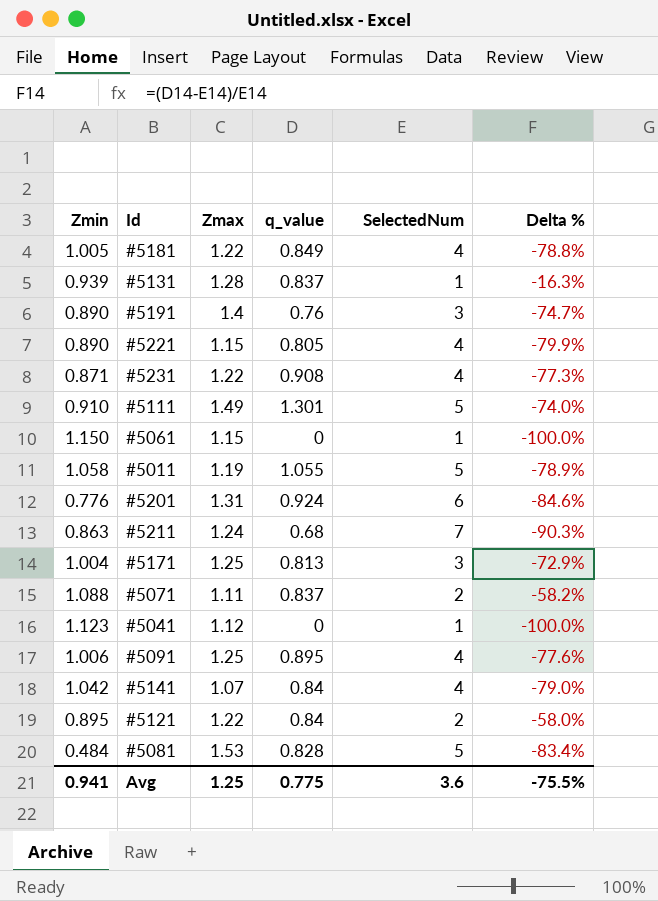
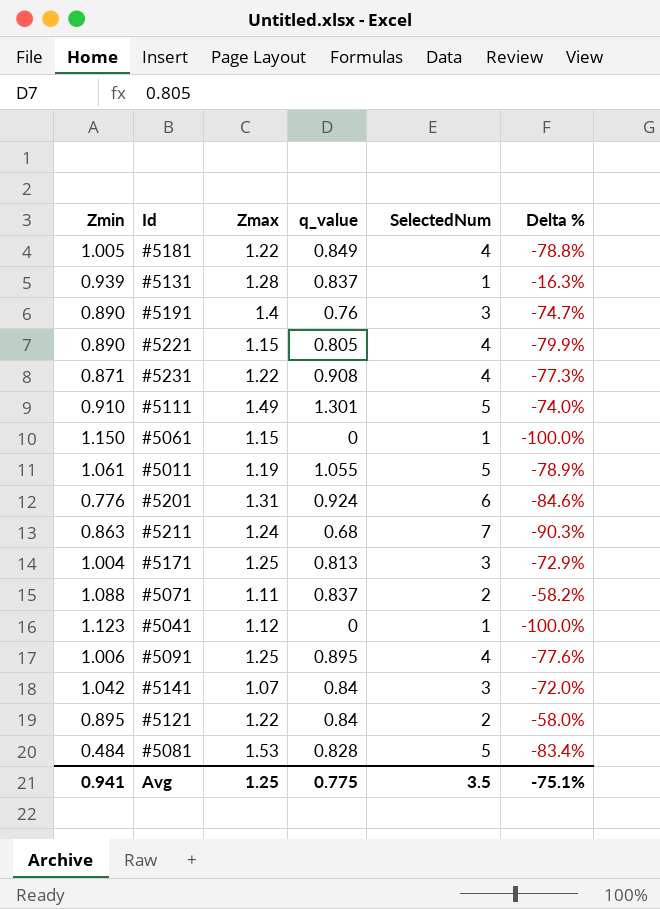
#5011 | Zmin: 1.058 -> 1.061
#5141 | SelectedNum: 4 -> 3
#5141 | Delta %: -79.0% -> -72.0%
Avg | SelectedNum: 3.6 -> 3.5
Avg | Delta %: -75.5% -> -75.1%

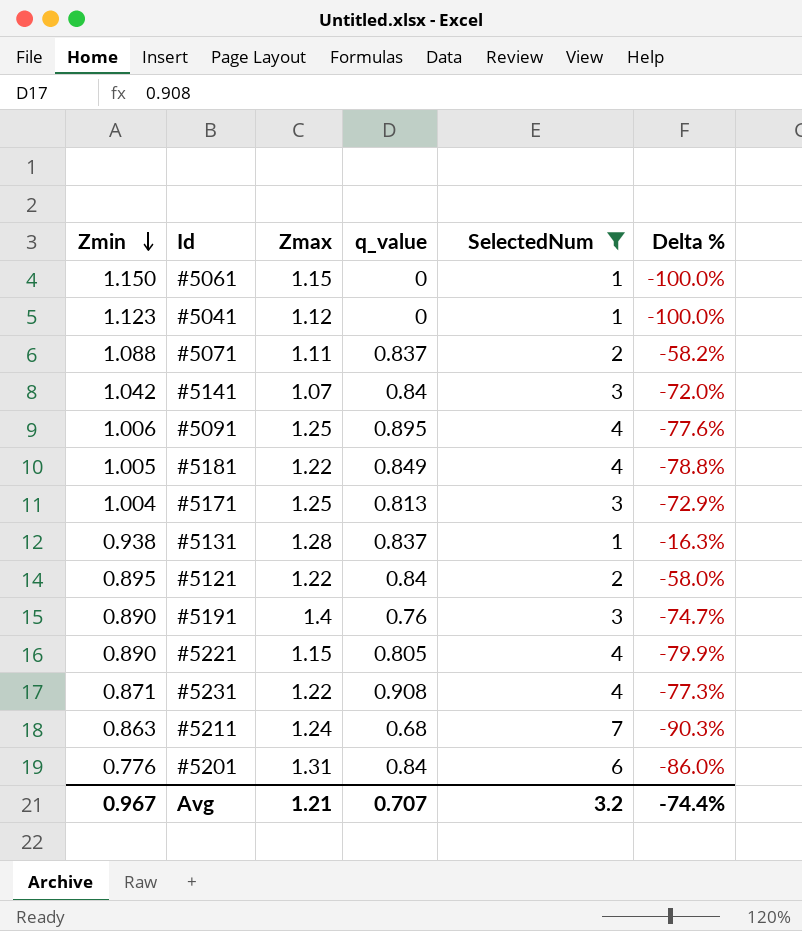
filter: none -> SelectedNum != 5
row order: none -> Zmin descending
#5131 | Zmin: 0.939 -> 0.938
#5201 | q_value: 0.924 -> 0.84
#5201 | Delta %: -84.6% -> -86.0%
Avg | Zmin: 0.941 -> 0.967
Avg | Zmax: 1.25 -> 1.21
Avg | q_value: 0.775 -> 0.707
Avg | SelectedNum: 3.5 -> 3.2
Avg | Delta %: -75.1% -> -74.4%

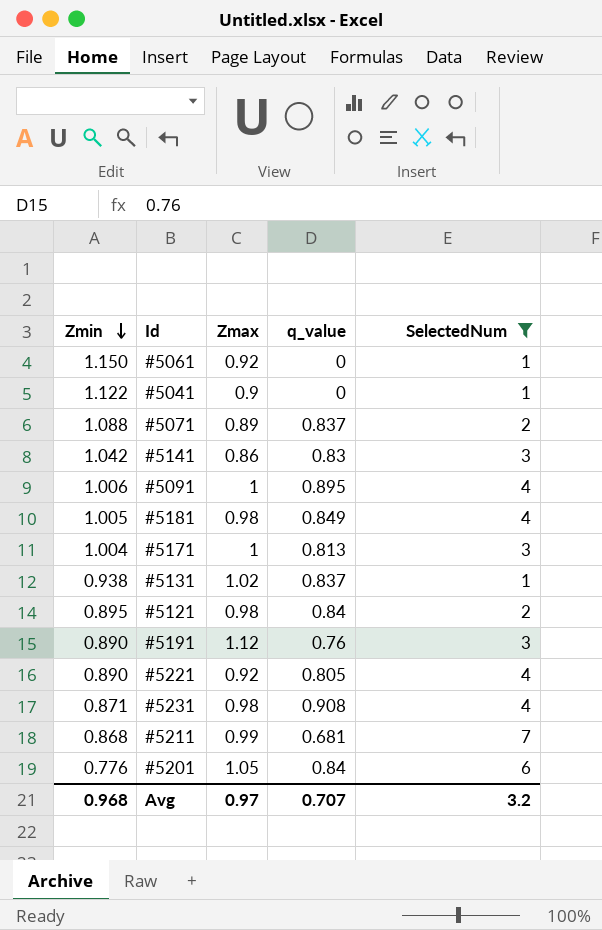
column Delta % | formula: ([q_value] - [SelectedNum]) / [SelectedNum] -> none
#5061 | Zmax: 1.15 -> 0.92
#5041 | Zmin: 1.123 -> 1.122
#5041 | Zmax: 1.12 -> 0.9
#5071 | Zmax: 1.11 -> 0.89
#5141 | Zmax: 1.07 -> 0.86
#5141 | q_value: 0.84 -> 0.83
#5091 | Zmax: 1.25 -> 1
#5181 | Zmax: 1.22 -> 0.98
#5171 | Zmax: 1.25 -> 1
#5131 | Zmax: 1.28 -> 1.02
#5121 | Zmax: 1.22 -> 0.98
#5191 | Zmax: 1.4 -> 1.12
#5221 | Zmax: 1.15 -> 0.92
#5231 | Zmax: 1.22 -> 0.98
#5211 | Zmin: 0.863 -> 0.868
#5211 | Zmax: 1.24 -> 0.99
#5211 | q_value: 0.68 -> 0.681
#5201 | Zmax: 1.31 -> 1.05
Avg | Zmin: 0.967 -> 0.968
Avg | Zmax: 1.21 -> 0.97

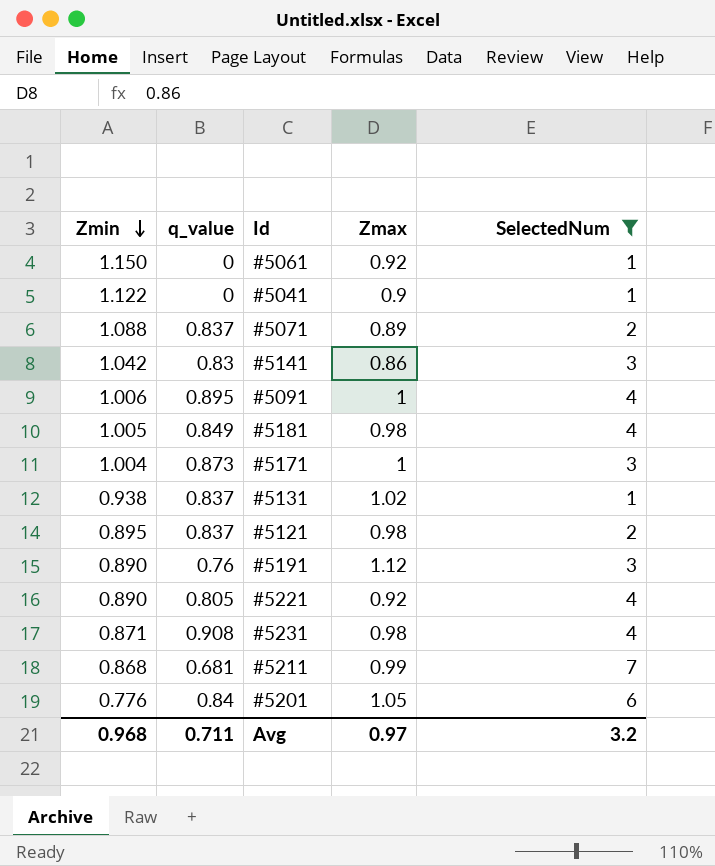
column q_value | position: 4 -> 2
#5171 | q_value: 0.813 -> 0.873
#5121 | q_value: 0.84 -> 0.837
Avg | q_value: 0.707 -> 0.711

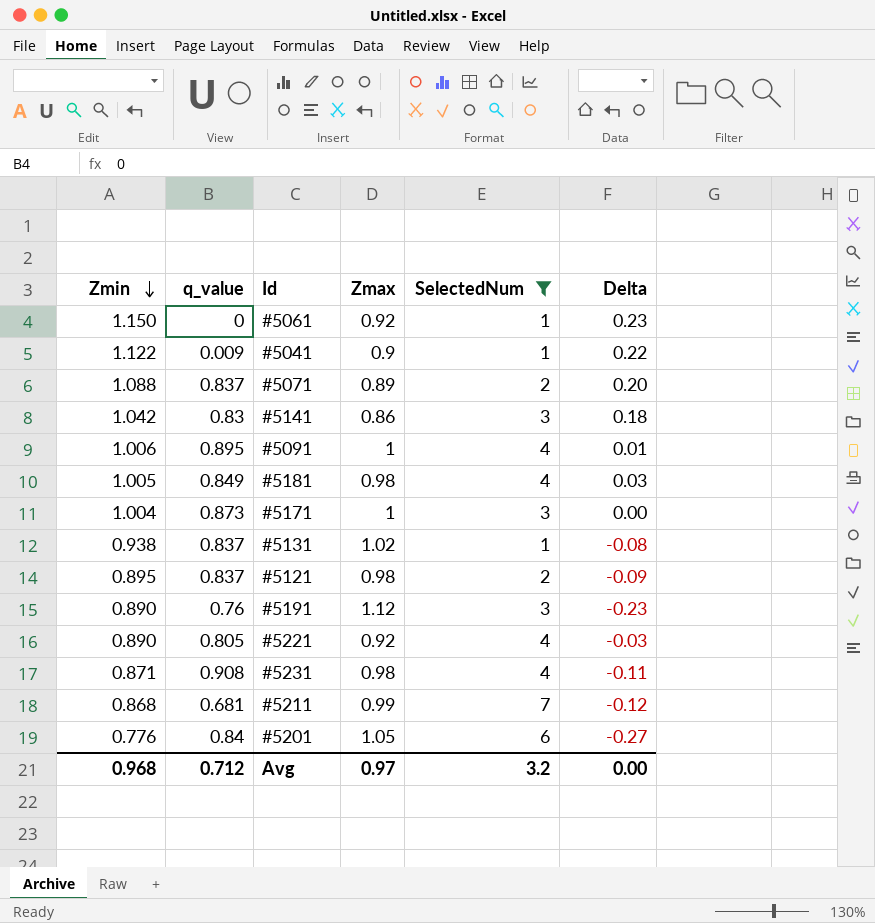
column Delta | formula: none -> [Zmin] - [Zmax]
#5041 | q_value: 0 -> 0.009
Avg | q_value: 0.711 -> 0.712

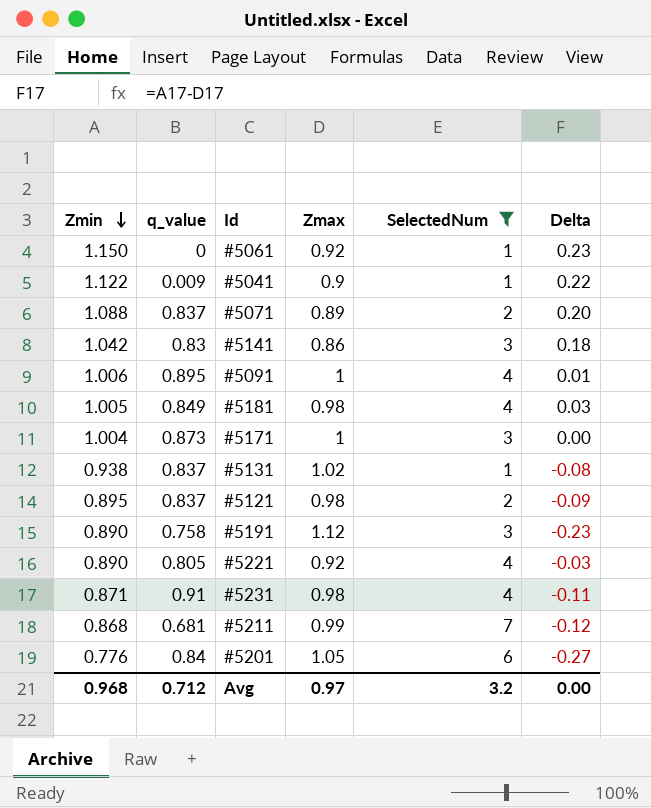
#5191 | q_value: 0.76 -> 0.758
#5231 | q_value: 0.908 -> 0.91

